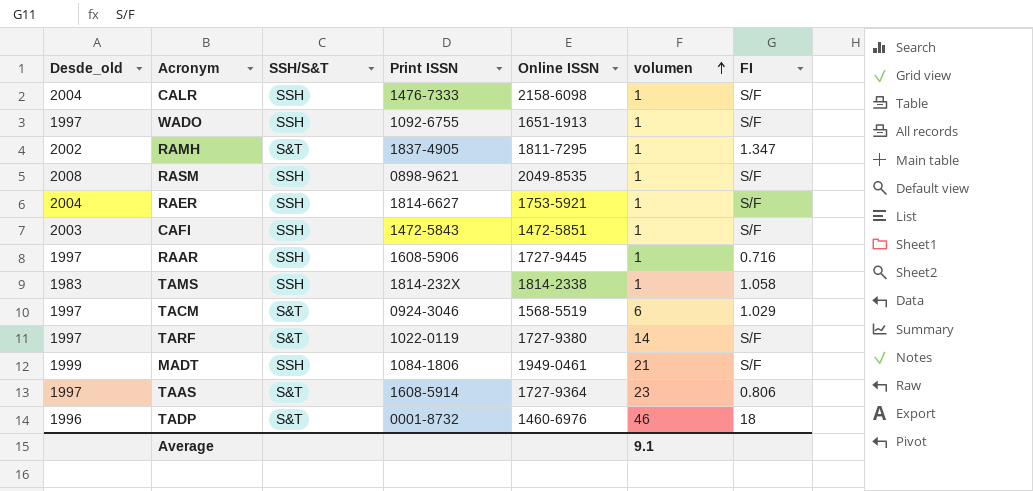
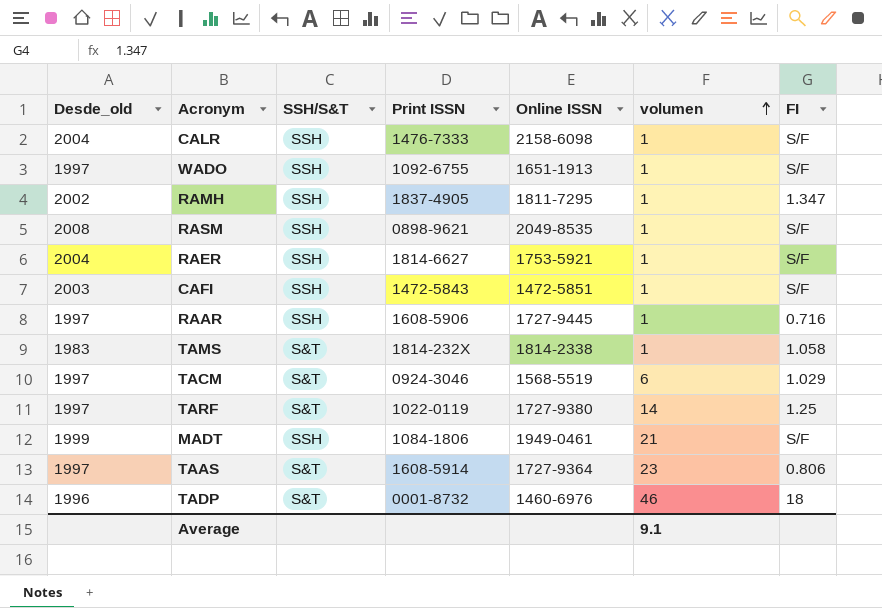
RAMH | SSH/S&T: S&T -> SSH
TAMS | SSH/S&T: SSH -> S&T
TARF | FI: S/F -> 1.25

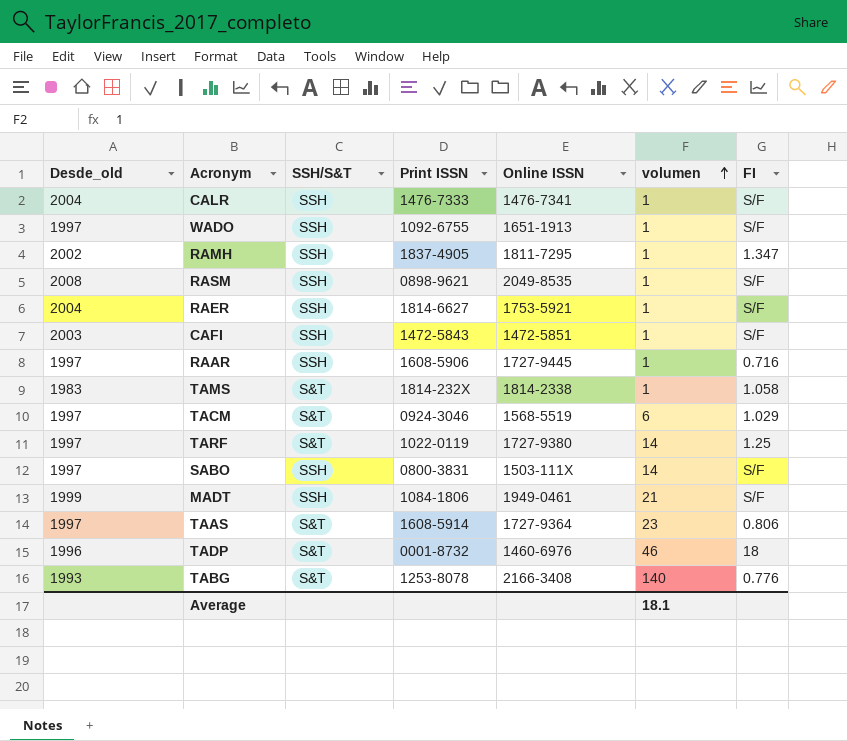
CALR | Online ISSN: 2158-6098 -> 1476-7341
row SABO: none -> 1997 | SSH | 0800-3831 | 1503-111X | 14 | S/F
row TABG: none -> 1993 | S&T | 1253-8078 | 2166-3408 | 140 | 0.776
Average | volumen: 9.1 -> 18.1

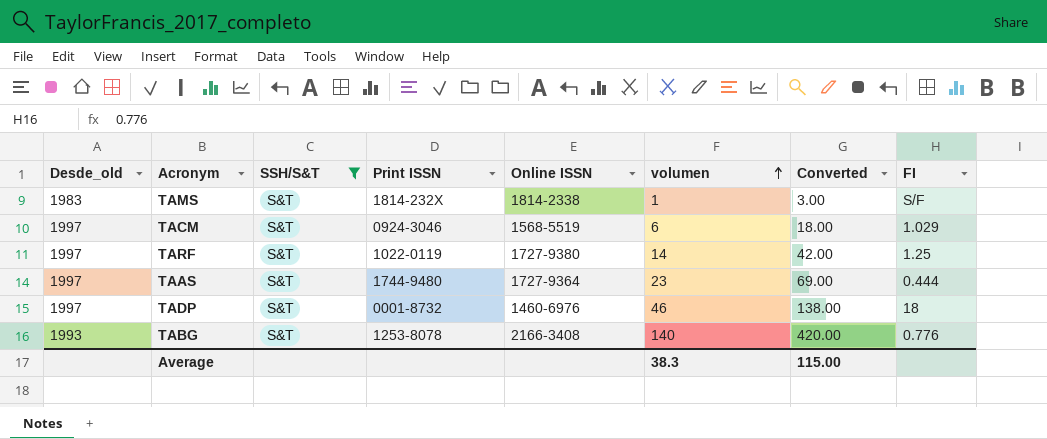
filter: none -> SSH/S&T = S&T
column Converted | formula: none -> [volumen] * 3
TAMS | FI: 1.058 -> S/F
TAAS | Print ISSN: 1608-5914 -> 1744-9480
TAAS | FI: 0.806 -> 0.444
TADP | Desde_old: 1996 -> 1997
Average | volumen: 18.1 -> 38.3

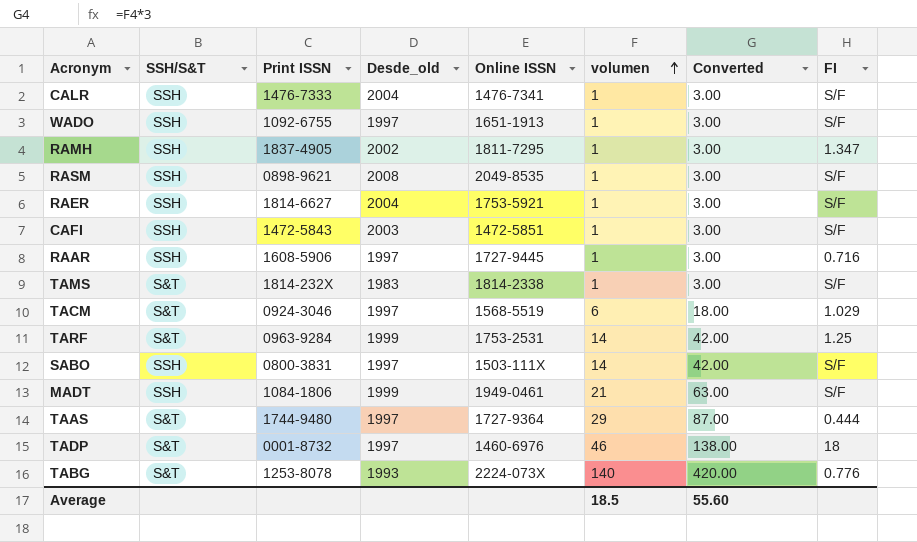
filter: SSH/S&T = S&T -> none
column Desde_old | position: 1 -> 4
TARF | Print ISSN: 1022-0119 -> 0963-9284
TARF | Desde_old: 1997 -> 1999
TARF | Online ISSN: 1727-9380 -> 1753-2531
TAAS | volumen: 23 -> 29
TAAS | Converted: 69.00 -> 87.00
TABG | Online ISSN: 2166-3408 -> 2224-073X
Average | volumen: 38.3 -> 18.5
Average | Converted: 115.00 -> 55.60

